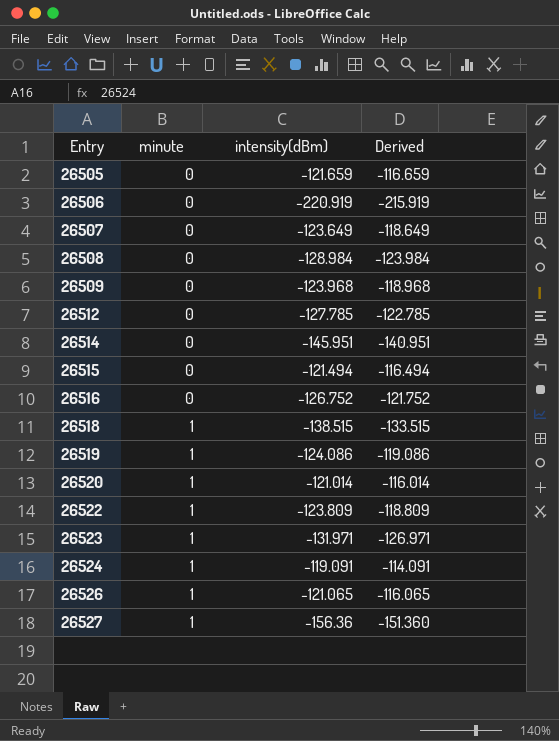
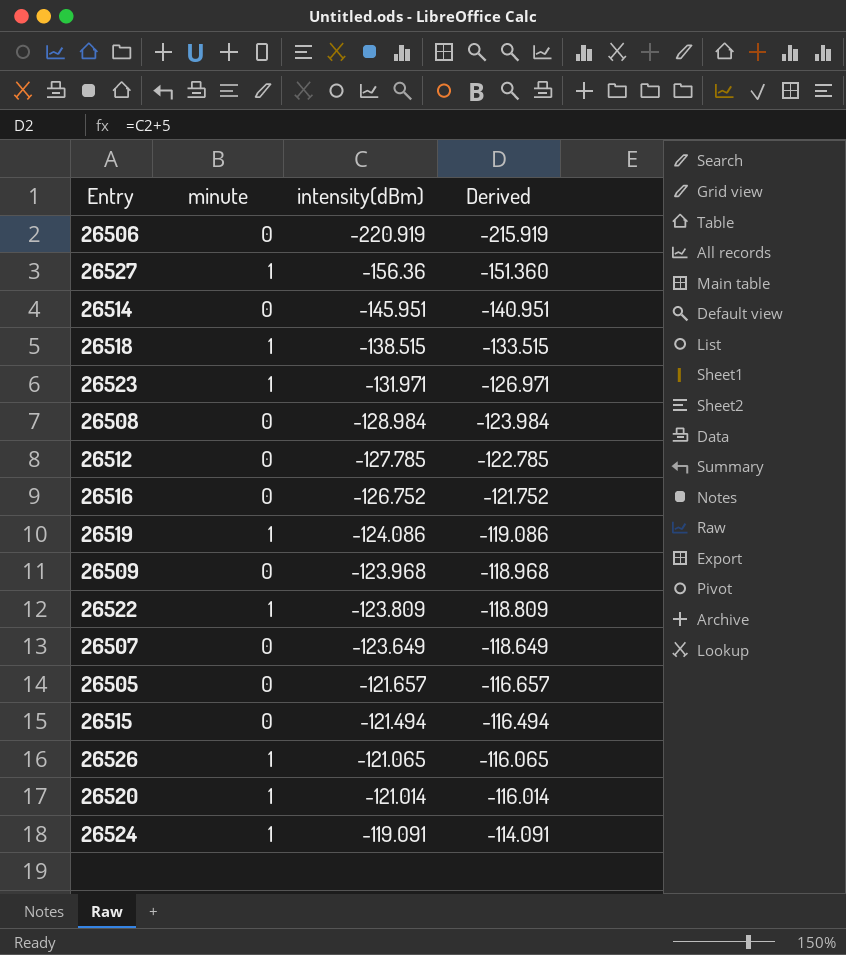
row order: Entry ascending -> intensity(dBm) ascending
26505 | intensity(dBm): -121.659 -> -121.657
26505 | Derived: -116.659 -> -116.657

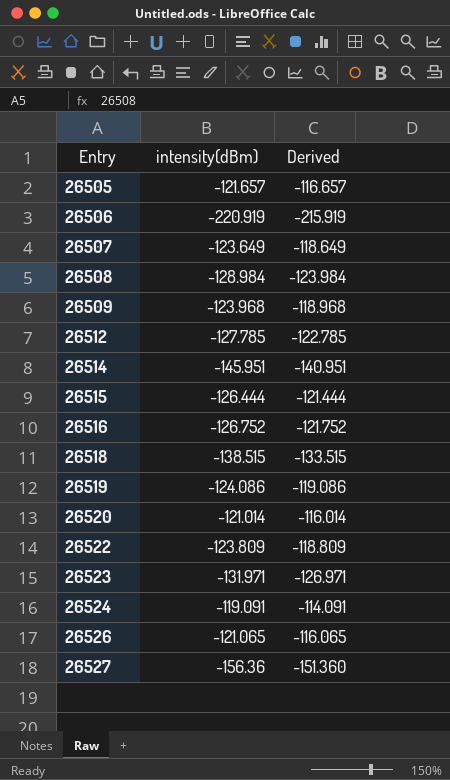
row order: intensity(dBm) ascending -> Entry ascending
column minute | position: 2 -> none
26515 | intensity(dBm): -121.494 -> -126.444
26515 | Derived: -116.494 -> -121.444

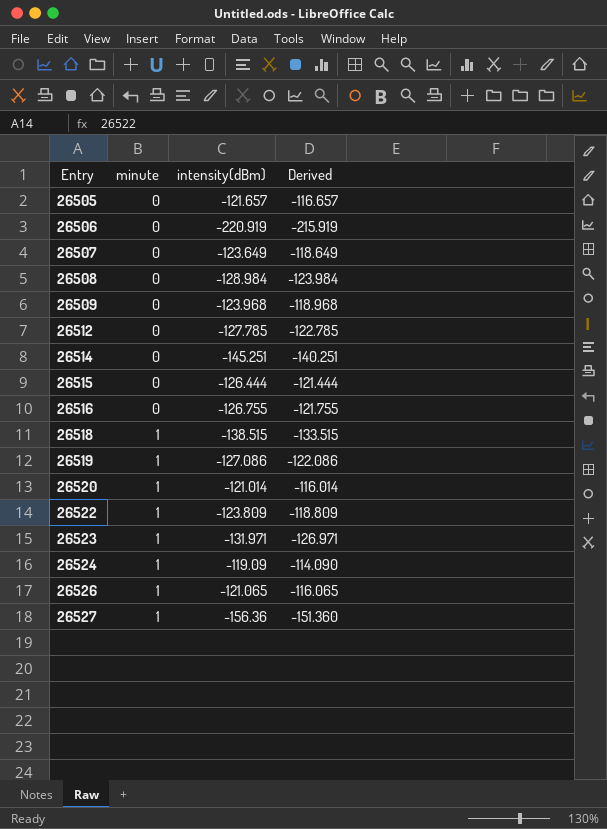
column minute | position: none -> 2
26514 | intensity(dBm): -145.951 -> -145.251
26514 | Derived: -140.951 -> -140.251
26516 | intensity(dBm): -126.752 -> -126.755
26516 | Derived: -121.752 -> -121.755
26519 | intensity(dBm): -124.086 -> -127.086
26519 | Derived: -119.086 -> -122.086
26524 | intensity(dBm): -119.091 -> -119.09
26524 | Derived: -114.091 -> -114.090

